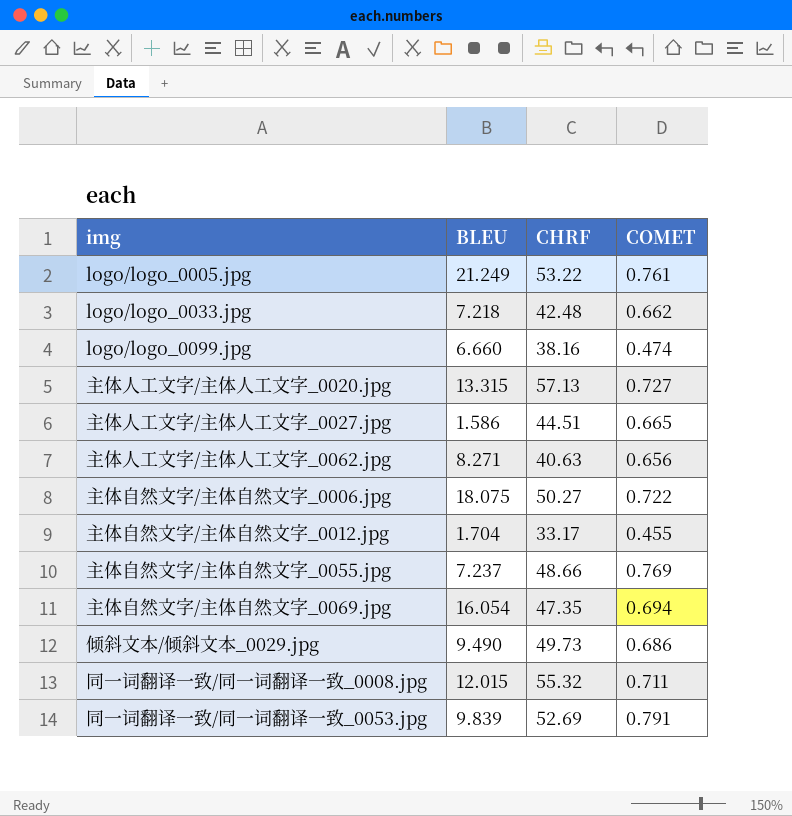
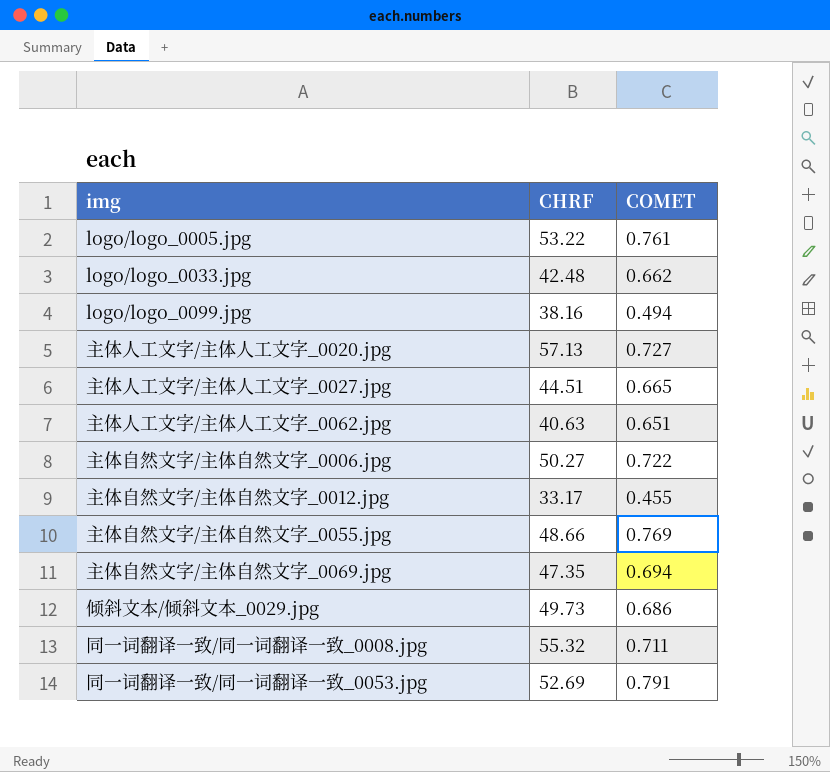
column BLEU | position: 2 -> none
logo/logo_0099.jpg | COMET: 0.474 -> 0.494
主体人工文字/主体人工文字_0062.jpg | COMET: 0.656 -> 0.651

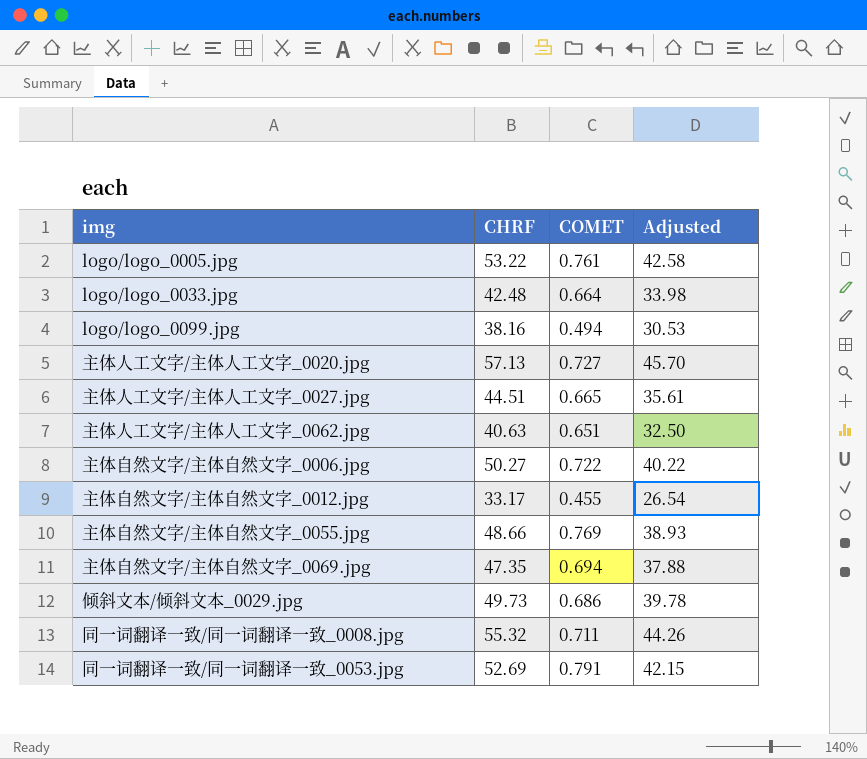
column Adjusted | formula: none -> [CHRF] * 0.8
logo/logo_0033.jpg | COMET: 0.662 -> 0.664

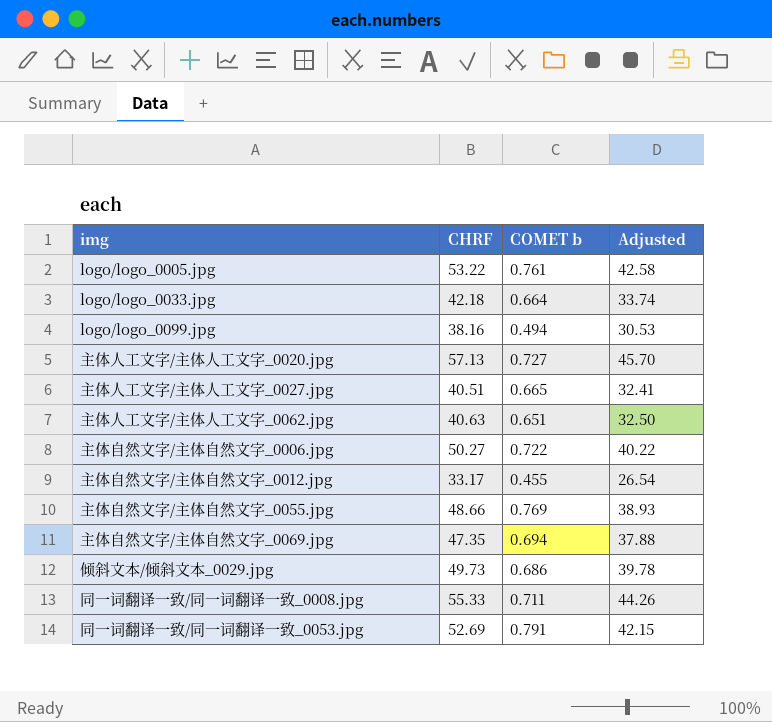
column name: COMET -> COMET b
logo/logo_0033.jpg | CHRF: 42.48 -> 42.18
logo/logo_0033.jpg | Adjusted: 33.98 -> 33.74
主体人工文字/主体人工文字_0027.jpg | CHRF: 44.51 -> 40.51
主体人工文字/主体人工文字_0027.jpg | Adjusted: 35.61 -> 32.41
同一词翻译一致/同一词翻译一致_0008.jpg | CHRF: 55.32 -> 55.33

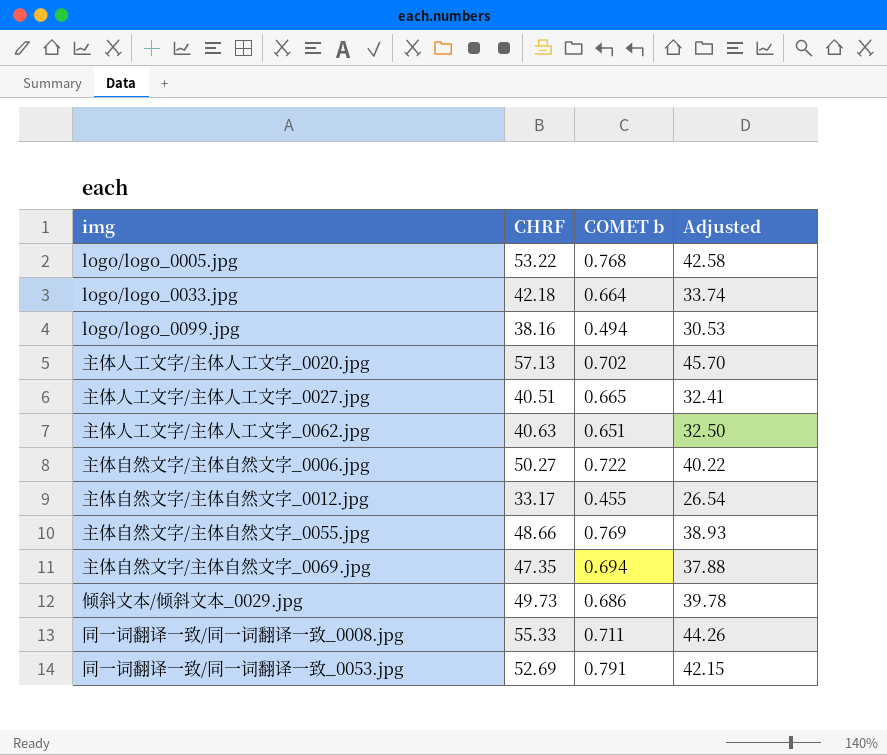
logo/logo_0005.jpg | COMET b: 0.761 -> 0.768
主体人工文字/主体人工文字_0020.jpg | COMET b: 0.727 -> 0.702

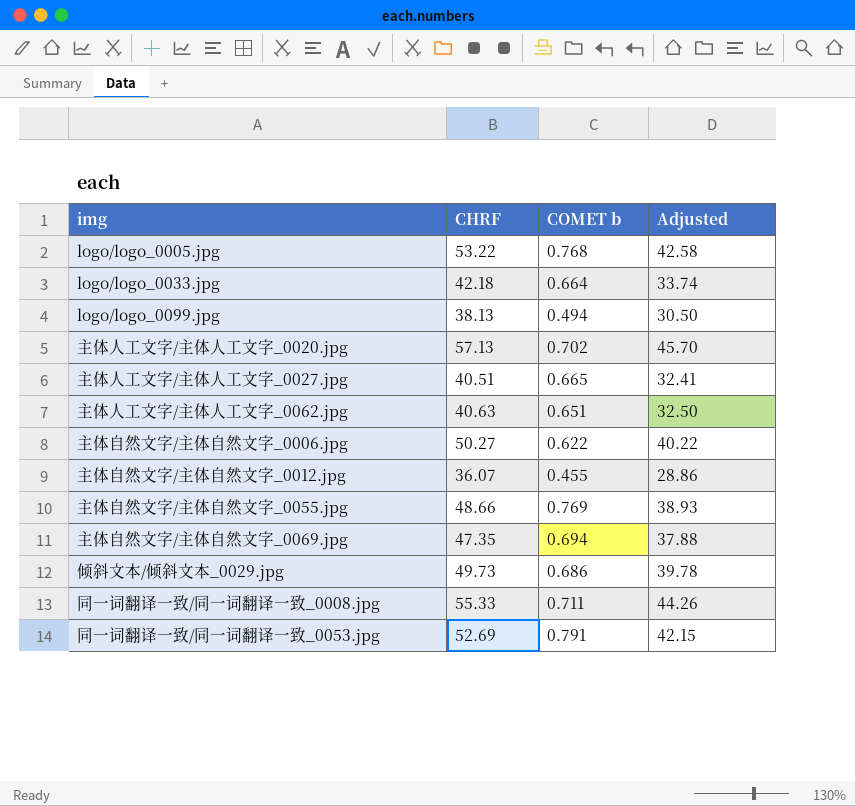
logo/logo_0099.jpg | CHRF: 38.16 -> 38.13
logo/logo_0099.jpg | Adjusted: 30.53 -> 30.50
主体自然文字/主体自然文字_0006.jpg | COMET b: 0.722 -> 0.622
主体自然文字/主体自然文字_0012.jpg | CHRF: 33.17 -> 36.07
主体自然文字/主体自然文字_0012.jpg | Adjusted: 26.54 -> 28.86

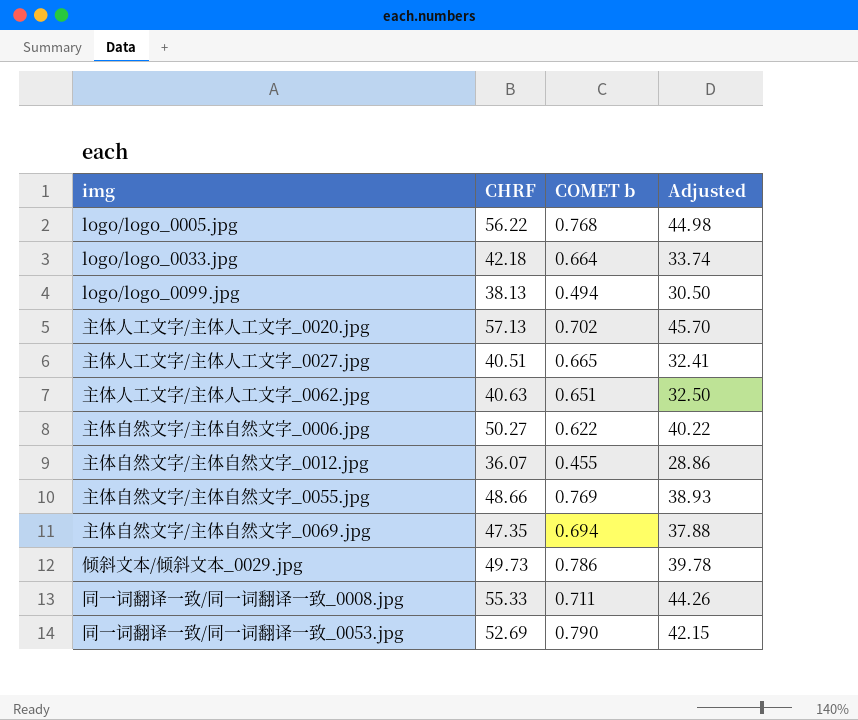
logo/logo_0005.jpg | CHRF: 53.22 -> 56.22
logo/logo_0005.jpg | Adjusted: 42.58 -> 44.98
倾斜文本/倾斜文本_0029.jpg | COMET b: 0.686 -> 0.786
同一词翻译一致/同一词翻译一致_0053.jpg | COMET b: 0.791 -> 0.790

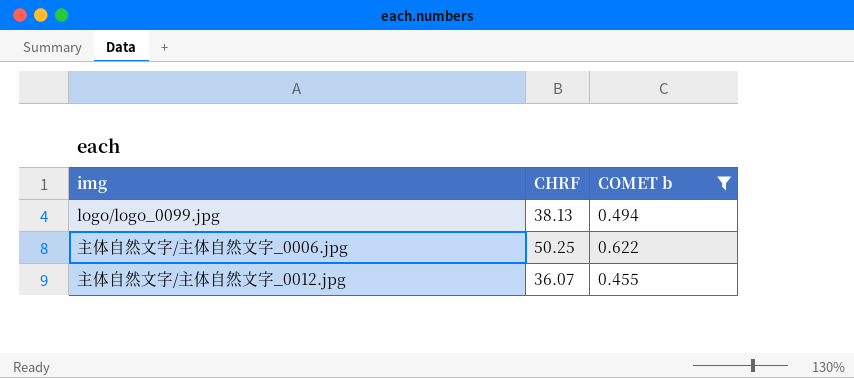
filter: none -> COMET b <= 0.622
column Adjusted | formula: [CHRF] * 0.8 -> none
主体自然文字/主体自然文字_0006.jpg | CHRF: 50.27 -> 50.25

